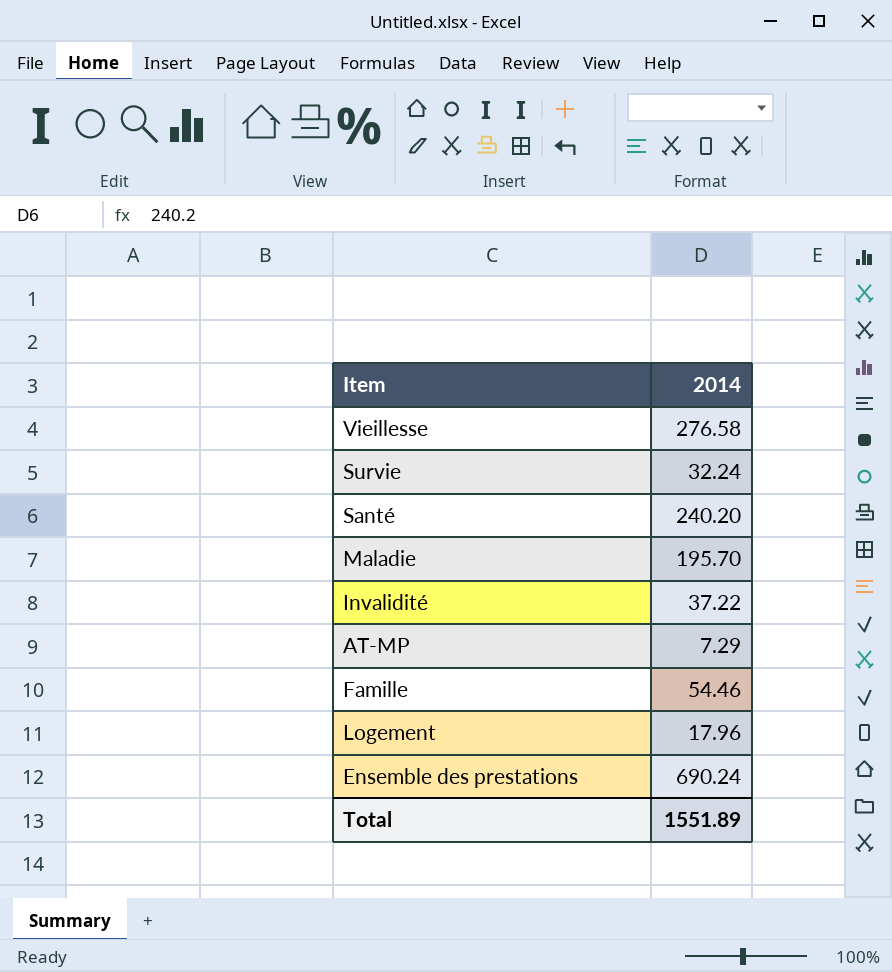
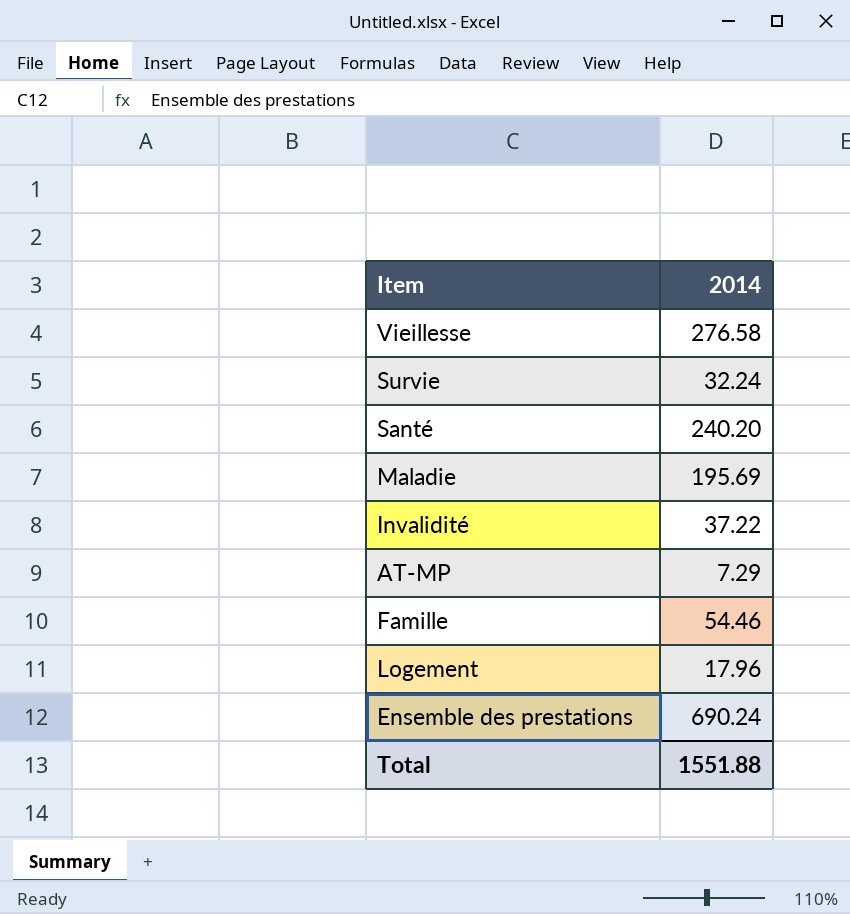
Maladie | 2014: 195.70 -> 195.69
Total | 2014: 1551.89 -> 1551.88

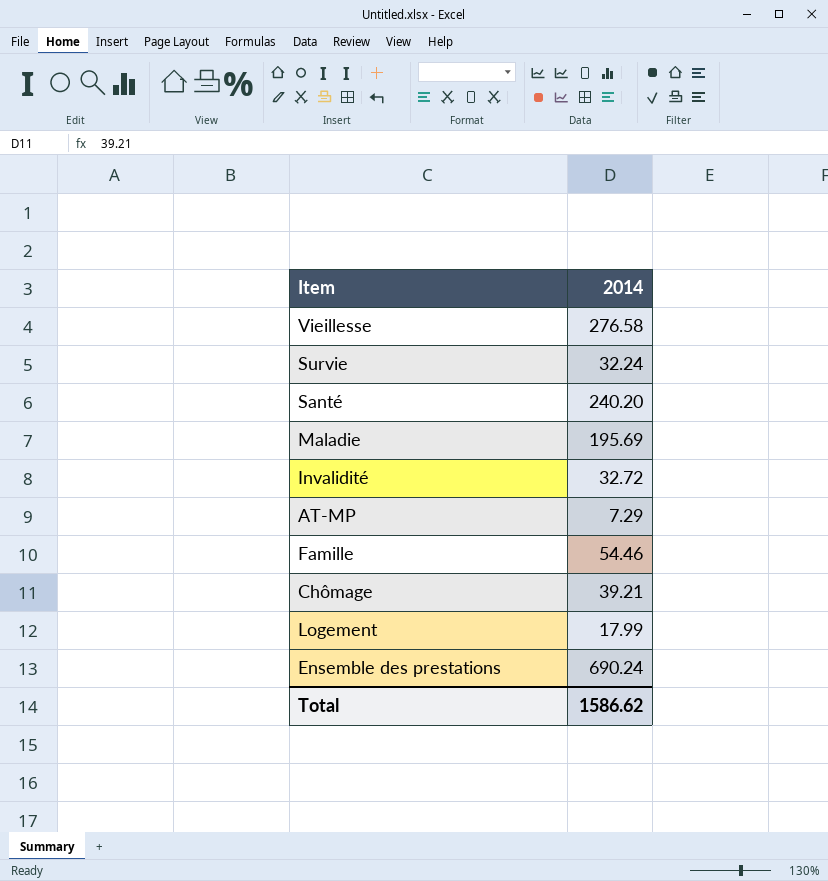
Invalidité | 2014: 37.22 -> 32.72
row Chômage: none -> 39.21
Logement | 2014: 17.96 -> 17.99
Total | 2014: 1551.88 -> 1586.62

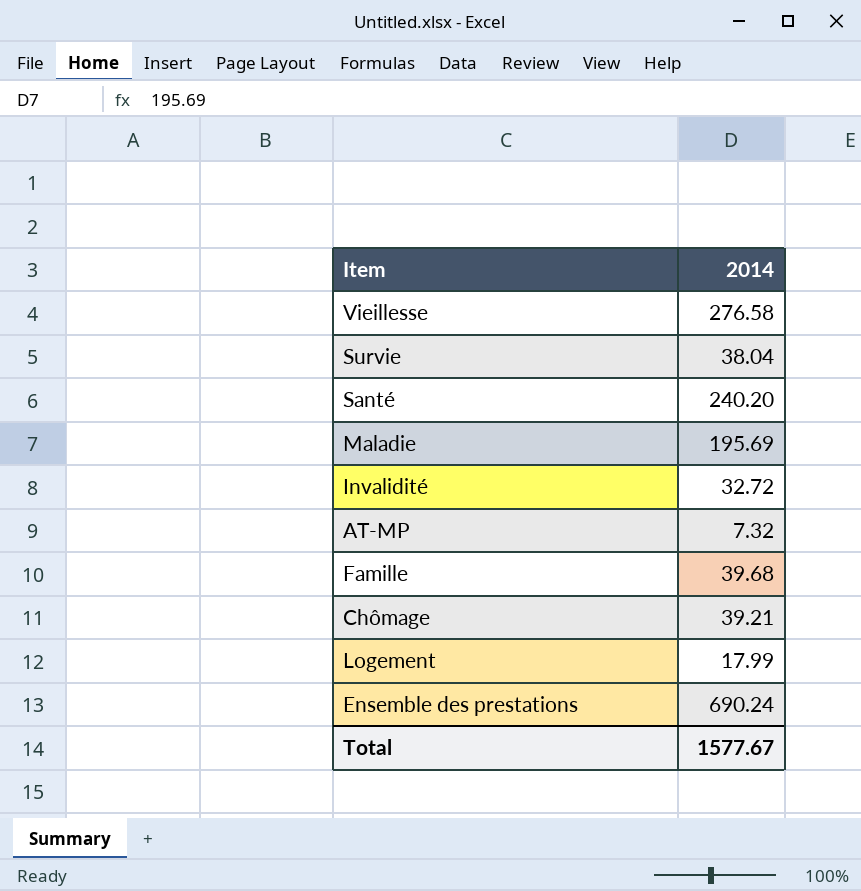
Survie | 2014: 32.24 -> 38.04
AT-MP | 2014: 7.29 -> 7.32
Famille | 2014: 54.46 -> 39.68
Total | 2014: 1586.62 -> 1577.67

